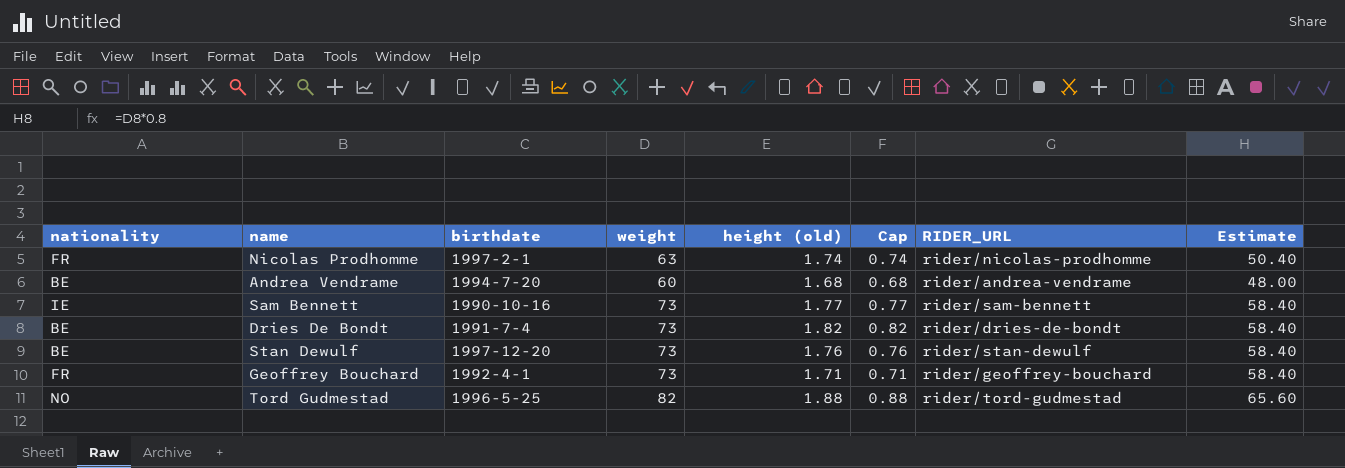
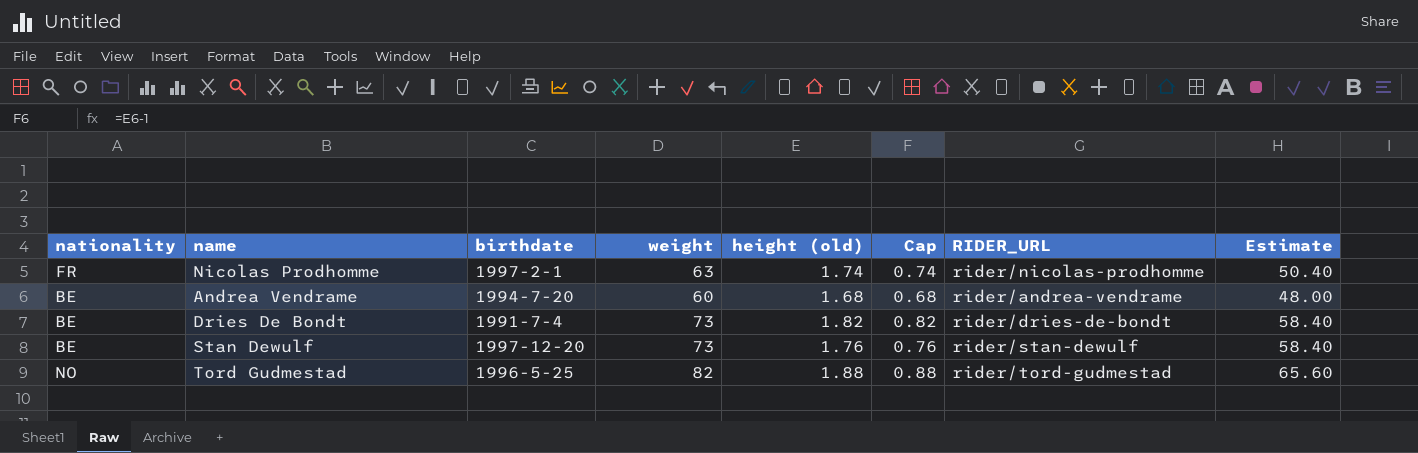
row Sam Bennett: IE | 1990-10-16 | 73 | 1.77 | 0.77 | rider/sam-bennett | 58.40 -> none
row Geoffrey Bouchard: FR | 1992-4-1 | 73 | 1.71 | 0.71 | rider/geoffrey-bouchard | 58.40 -> none

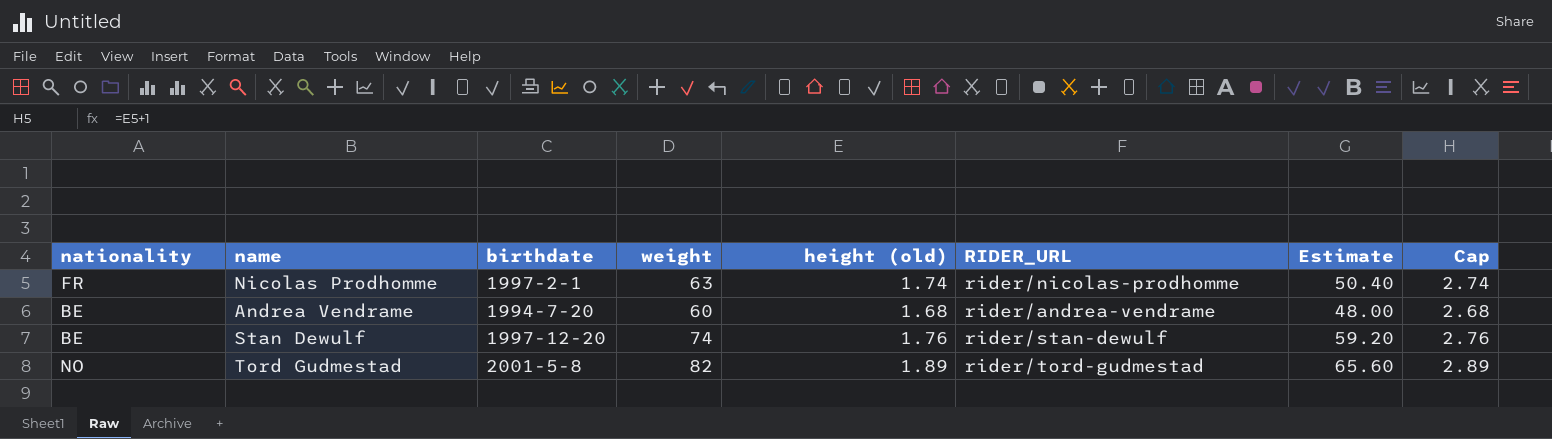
column Cap | formula: [height (old)] - 1 -> [height (old)] + 1
column Cap | position: 6 -> 8
row Dries De Bondt: BE | 1991-7-4 | 73 | 1.82 | 0.82 | rider/dries-de-bondt | 58.40 -> none
Stan Dewulf | weight: 73 -> 74
Stan Dewulf | Estimate: 58.40 -> 59.20
Tord Gudmestad | birthdate: 1996-5-25 -> 2001-5-8
Tord Gudmestad | height (old): 1.88 -> 1.89

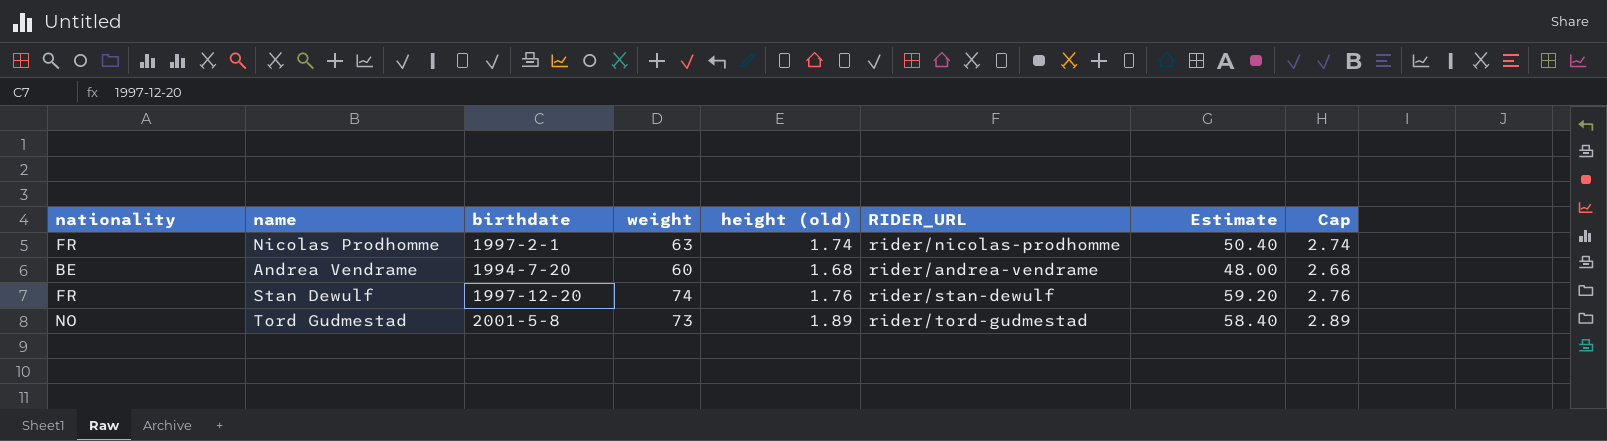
Stan Dewulf | nationality: BE -> FR
Tord Gudmestad | weight: 82 -> 73
Tord Gudmestad | Estimate: 65.60 -> 58.40

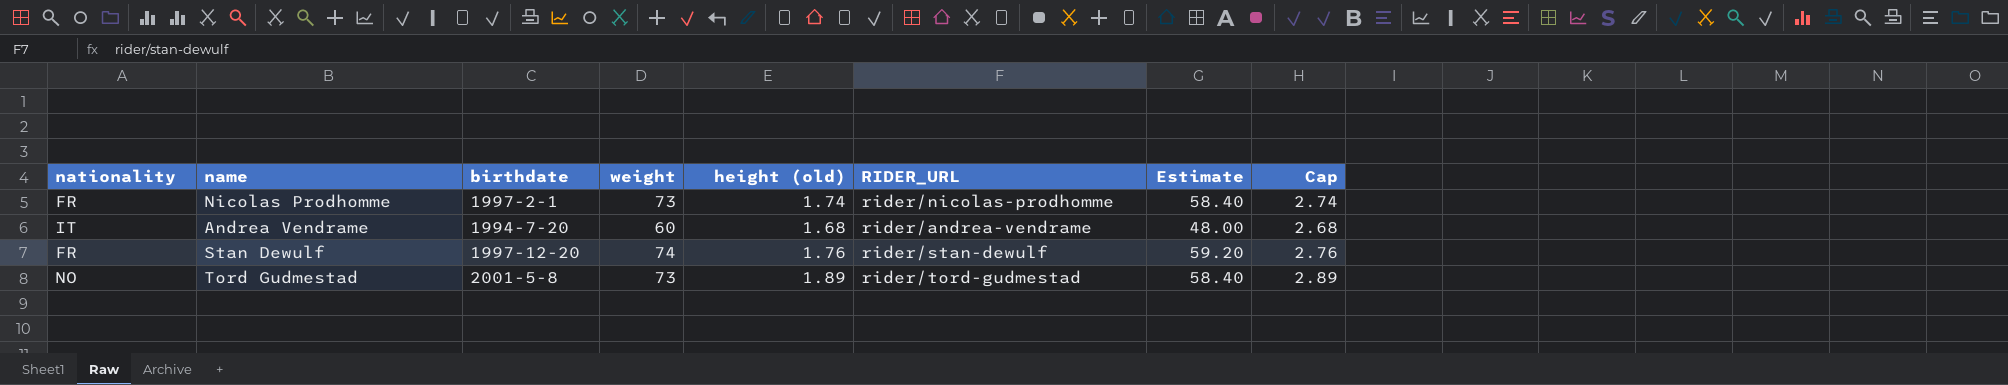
Nicolas Prodhomme | weight: 63 -> 73
Nicolas Prodhomme | Estimate: 50.40 -> 58.40
Andrea Vendrame | nationality: BE -> IT

